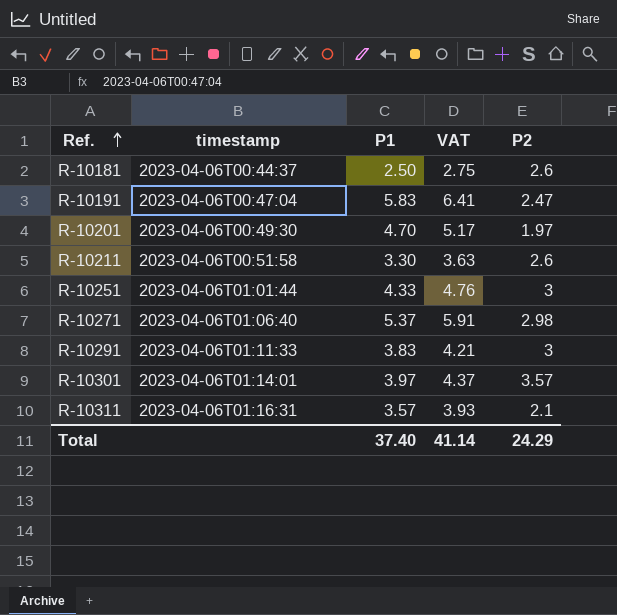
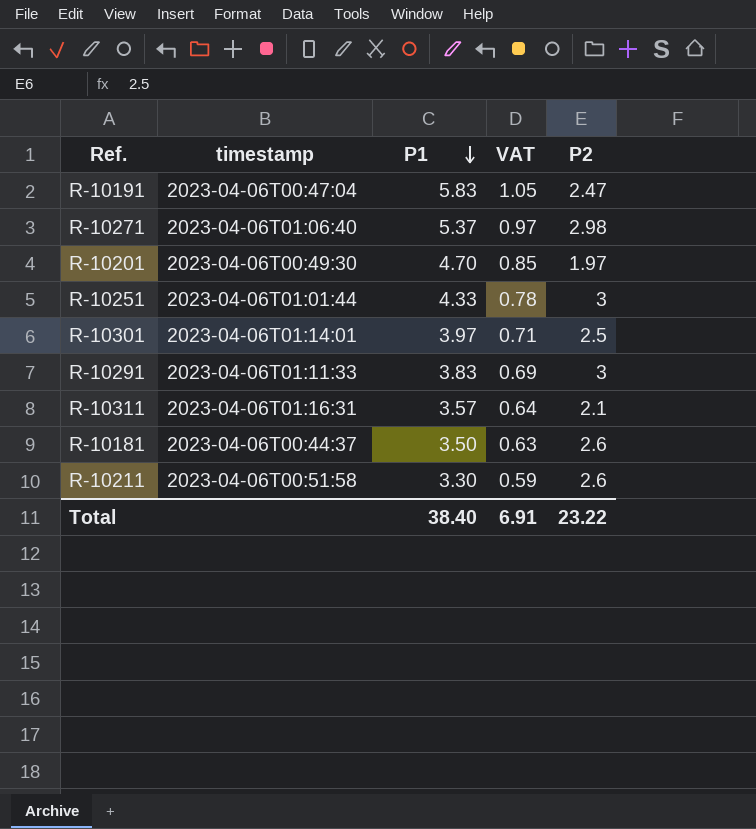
row order: Ref. ascending -> P1 descending
column VAT | formula: [P1] * 1.1 -> [P1] * 0.18
R-10301 | P2: 3.57 -> 2.5
R-10181 | P1: 2.50 -> 3.50
Total | P1: 37.40 -> 38.40
Total | VAT: 41.14 -> 6.91
Total | P2: 24.29 -> 23.22

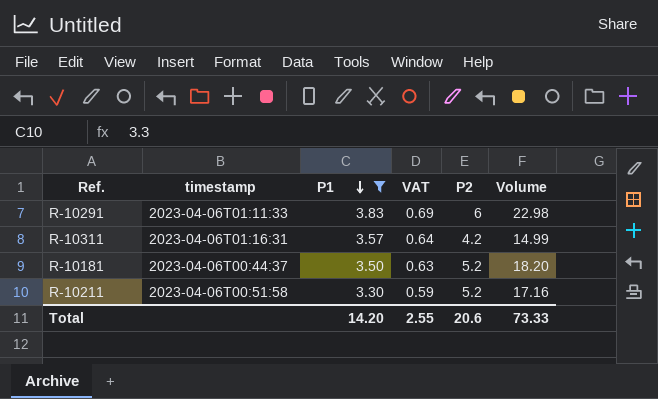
filter: none -> P1 <= 3.83
column Volume | formula: none -> [P1] * [P2]
R-10291 | P2: 3 -> 6
R-10311 | P2: 2.1 -> 4.2
R-10181 | P2: 2.6 -> 5.2
R-10211 | P2: 2.6 -> 5.2
Total | P1: 38.40 -> 14.20
Total | VAT: 6.91 -> 2.55
Total | P2: 23.22 -> 20.6

